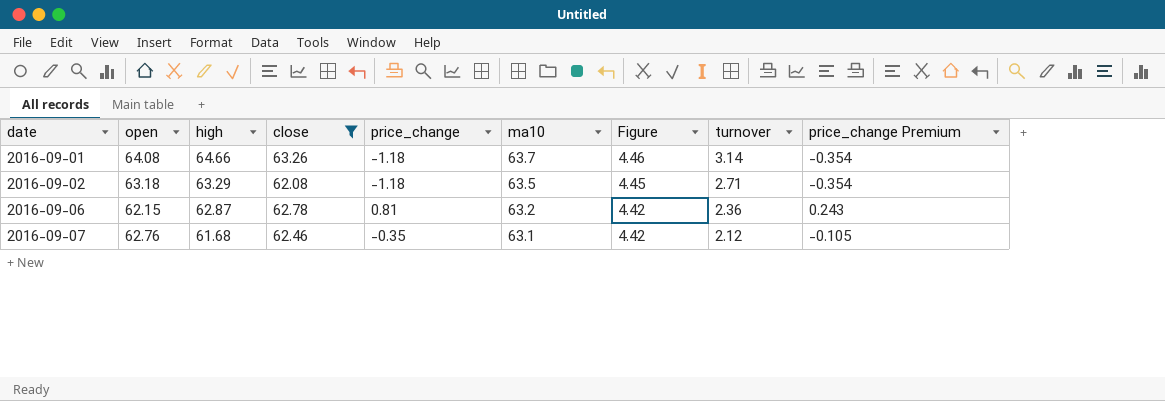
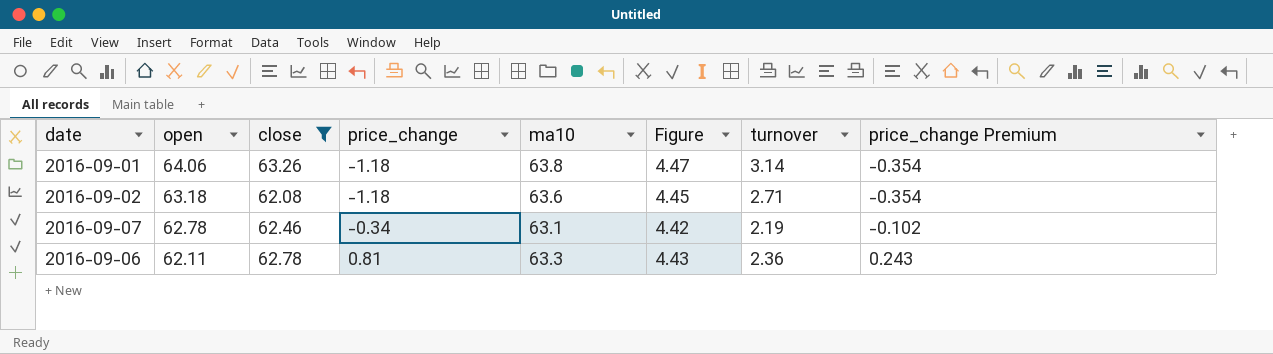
row order: date ascending -> open descending
column high | position: 3 -> none
2016-09-01 | open: 64.08 -> 64.06
2016-09-01 | ma10: 63.7 -> 63.8
2016-09-01 | Figure: 4.46 -> 4.47
2016-09-02 | ma10: 63.5 -> 63.6
2016-09-07 | open: 62.76 -> 62.78
2016-09-07 | price_change: -0.35 -> -0.34
2016-09-07 | turnover: 2.12 -> 2.19
2016-09-07 | price_change Premium: -0.105 -> -0.102
2016-09-06 | open: 62.15 -> 62.11
2016-09-06 | ma10: 63.2 -> 63.3
2016-09-06 | Figure: 4.42 -> 4.43

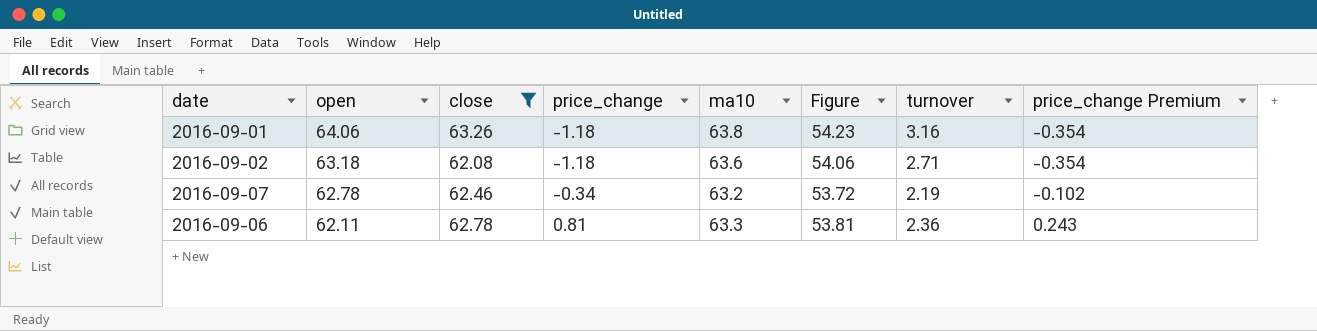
column Figure | formula: [ma10] * 0.07 -> [ma10] * 0.85
2016-09-01 | turnover: 3.14 -> 3.16
2016-09-07 | ma10: 63.1 -> 63.2

